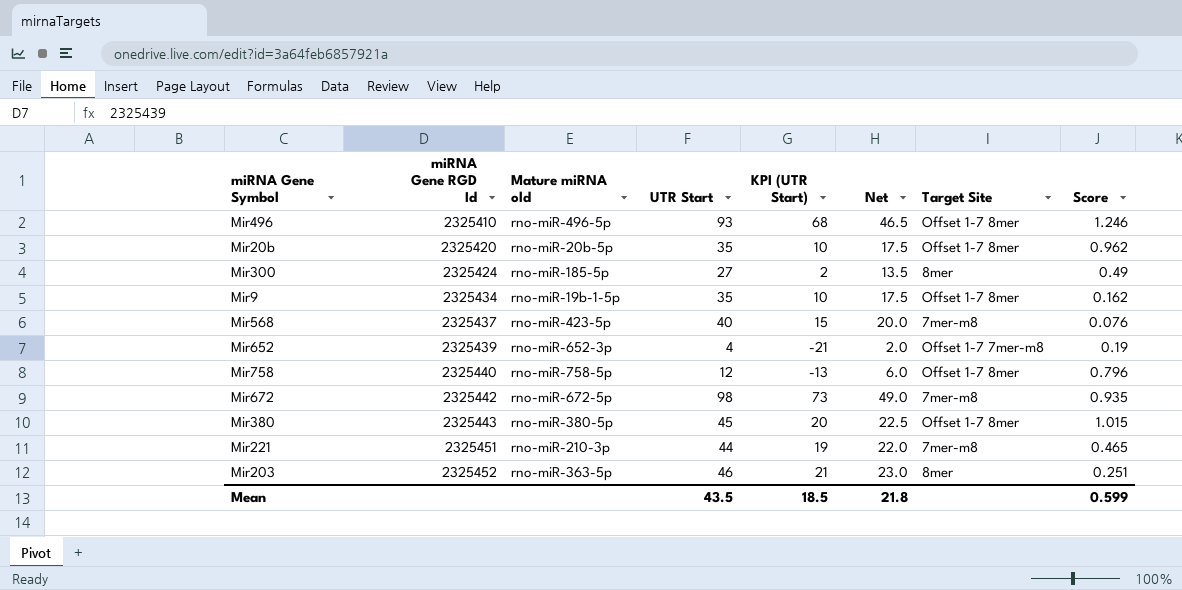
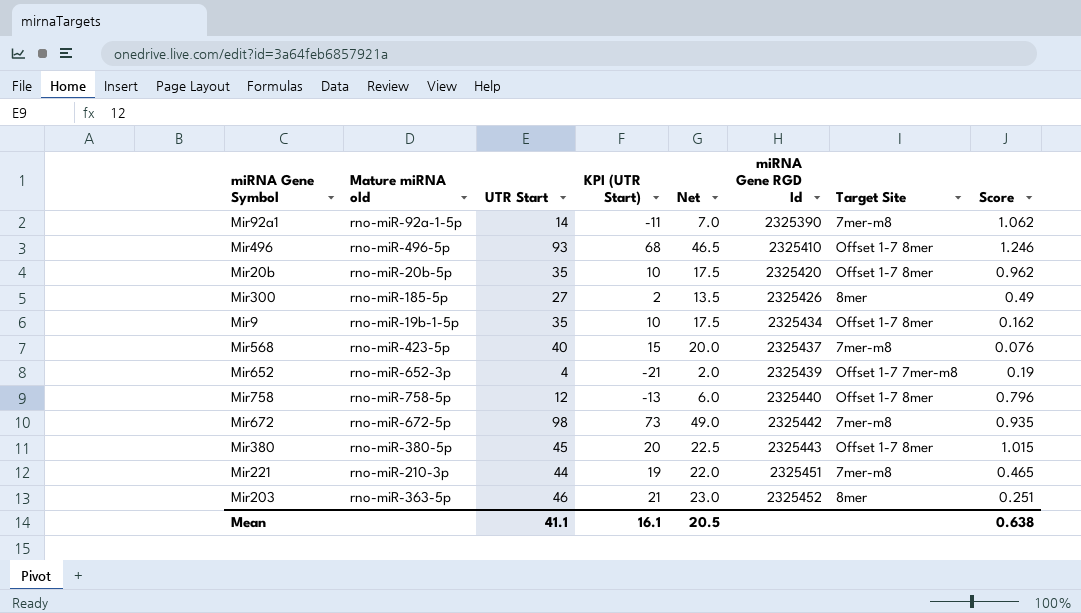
column miRNA Gene RGD Id | position: 2 -> 6
row Mir92a1: none -> rno-miR-92a-1-5p | 14 | -11 | 7.0 | 2325390 | 7mer-m8 | 1.062
Mir300 | miRNA Gene RGD Id: 2325424 -> 2325426
Mean | UTR Start: 43.5 -> 41.1
Mean | KPI (UTR Start): 18.5 -> 16.1
Mean | Net: 21.8 -> 20.5
Mean | Score: 0.599 -> 0.638

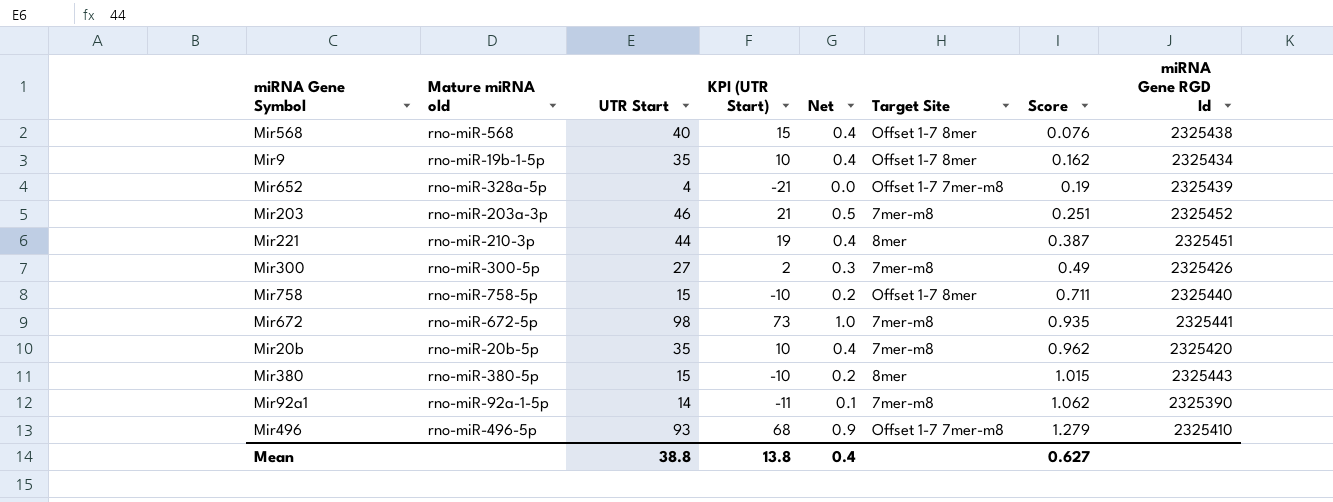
row order: miRNA Gene RGD Id ascending -> Score ascending
column Net | formula: [UTR Start] * 0.5 -> [UTR Start] * 0.01
column miRNA Gene RGD Id | position: 6 -> 8
Mir568 | Mature miRNA old: rno-miR-423-5p -> rno-miR-568
Mir568 | Target Site: 7mer-m8 -> Offset 1-7 8mer
Mir568 | miRNA Gene RGD Id: 2325437 -> 2325438
Mir652 | Mature miRNA old: rno-miR-652-3p -> rno-miR-328a-5p
Mir203 | Mature miRNA old: rno-miR-363-5p -> rno-miR-203a-3p
Mir203 | Target Site: 8mer -> 7mer-m8
Mir221 | Target Site: 7mer-m8 -> 8mer
Mir221 | Score: 0.465 -> 0.387
Mir300 | Mature miRNA old: rno-miR-185-5p -> rno-miR-300-5p
Mir300 | Target Site: 8mer -> 7mer-m8
Mir758 | UTR Start: 12 -> 15
Mir758 | KPI (UTR Start): -13 -> -10
Mir758 | Score: 0.796 -> 0.711
Mir672 | miRNA Gene RGD Id: 2325442 -> 2325441
Mir20b | Target Site: Offset 1-7 8mer -> 7mer-m8
Mir380 | UTR Start: 45 -> 15
Mir380 | KPI (UTR Start): 20 -> -10
Mir380 | Target Site: Offset 1-7 8mer -> 8mer
Mir496 | Target Site: Offset 1-7 8mer -> Offset 1-7 7mer-m8
Mir496 | Score: 1.246 -> 1.279
Mean | UTR Start: 41.1 -> 38.8
Mean | KPI (UTR Start): 16.1 -> 13.8
Mean | Net: 20.5 -> 0.4
Mean | Score: 0.638 -> 0.627

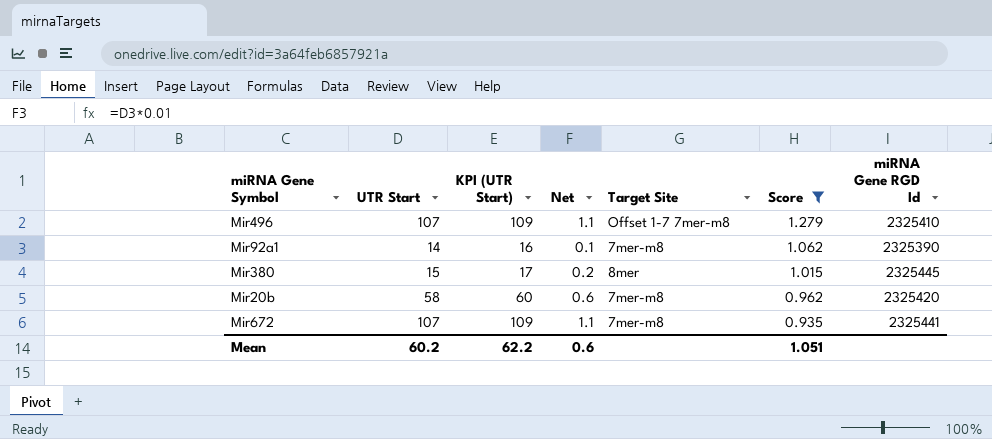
filter: none -> Score >= 0.935
row order: Score ascending -> Score descending
column Mature miRNA old | position: 2 -> none
column KPI (UTR Start) | formula: [UTR Start] - 25 -> [UTR Start] + 2
Mir496 | UTR Start: 93 -> 107
Mir496 | Net: 0.9 -> 1.1
Mir380 | miRNA Gene RGD Id: 2325443 -> 2325445
Mir20b | UTR Start: 35 -> 58
Mir20b | Net: 0.4 -> 0.6
Mir672 | UTR Start: 98 -> 107
Mir672 | Net: 1.0 -> 1.1
Mean | UTR Start: 38.8 -> 60.2
Mean | KPI (UTR Start): 13.8 -> 62.2
Mean | Net: 0.4 -> 0.6
Mean | Score: 0.627 -> 1.051

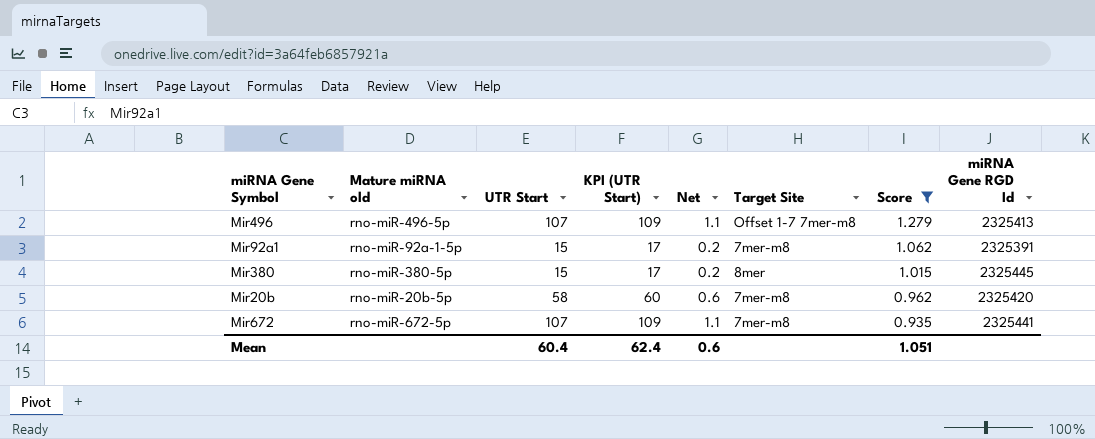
column Mature miRNA old | position: none -> 2
Mir496 | miRNA Gene RGD Id: 2325410 -> 2325413
Mir92a1 | UTR Start: 14 -> 15
Mir92a1 | KPI (UTR Start): 16 -> 17
Mir92a1 | Net: 0.1 -> 0.2
Mir92a1 | miRNA Gene RGD Id: 2325390 -> 2325391
Mean | UTR Start: 60.2 -> 60.4
Mean | KPI (UTR Start): 62.2 -> 62.4

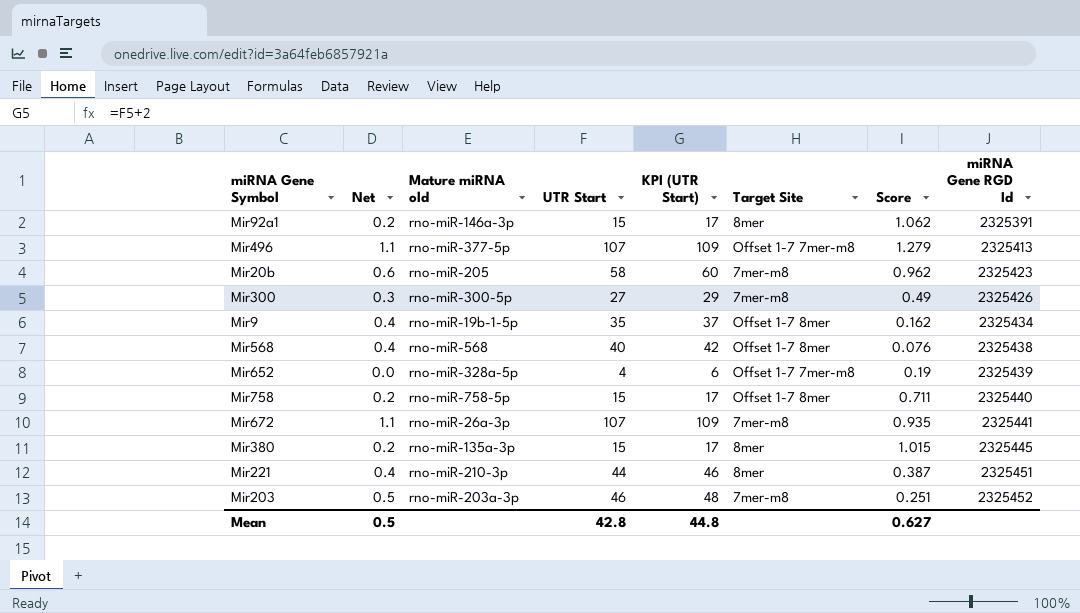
filter: Score >= 0.935 -> none
row order: Score descending -> miRNA Gene RGD Id ascending
column Net | position: 5 -> 2
Mir92a1 | Mature miRNA old: rno-miR-92a-1-5p -> rno-miR-146a-3p
Mir92a1 | Target Site: 7mer-m8 -> 8mer
Mir496 | Mature miRNA old: rno-miR-496-5p -> rno-miR-377-5p
Mir20b | Mature miRNA old: rno-miR-20b-5p -> rno-miR-205
Mir20b | miRNA Gene RGD Id: 2325420 -> 2325423
Mir672 | Mature miRNA old: rno-miR-672-5p -> rno-miR-26a-3p
Mir380 | Mature miRNA old: rno-miR-380-5p -> rno-miR-135a-3p
Mean | Net: 0.6 -> 0.5
Mean | UTR Start: 60.4 -> 42.8
Mean | KPI (UTR Start): 62.4 -> 44.8
Mean | Score: 1.051 -> 0.627

